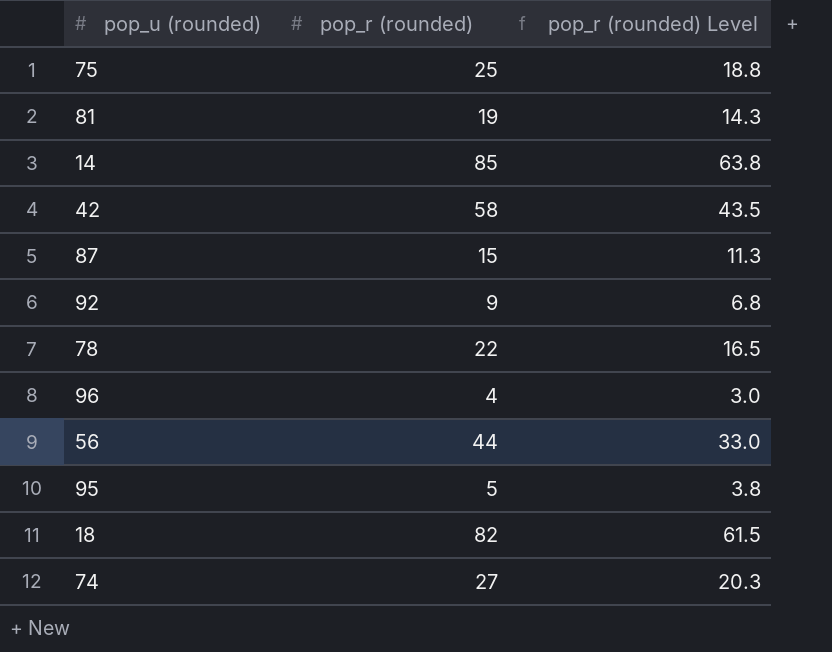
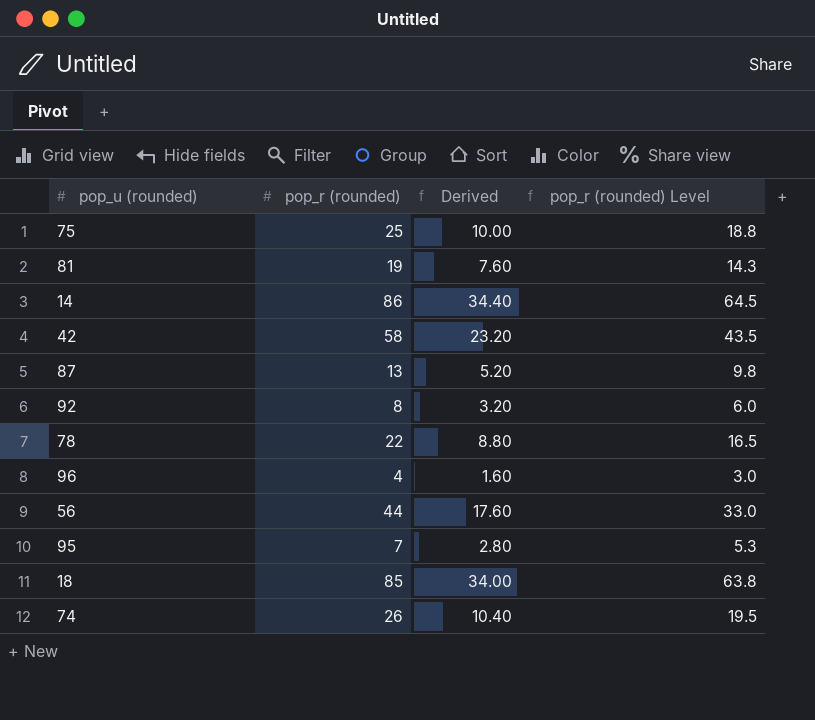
column Derived | formula: none -> [pop_r (rounded)] * 0.4
14 | pop_r (rounded): 85 -> 86
14 | pop_r (rounded) Level: 63.8 -> 64.5
87 | pop_r (rounded): 15 -> 13
87 | pop_r (rounded) Level: 11.3 -> 9.8
92 | pop_r (rounded): 9 -> 8
92 | pop_r (rounded) Level: 6.8 -> 6.0
95 | pop_r (rounded): 5 -> 7
95 | pop_r (rounded) Level: 3.8 -> 5.3
18 | pop_r (rounded): 82 -> 85
18 | pop_r (rounded) Level: 61.5 -> 63.8
74 | pop_r (rounded): 27 -> 26
74 | pop_r (rounded) Level: 20.3 -> 19.5

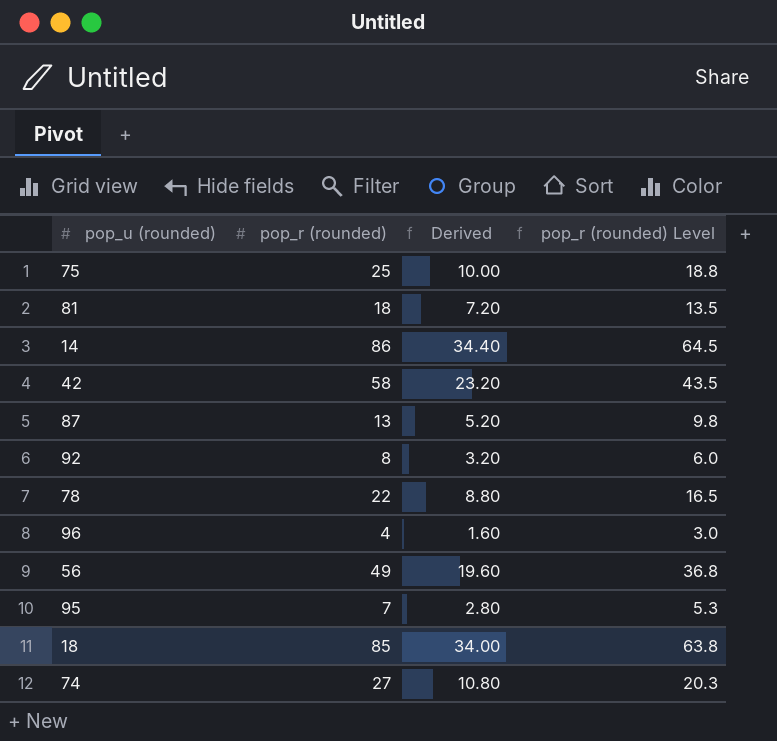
81 | pop_r (rounded): 19 -> 18
81 | Derived: 7.60 -> 7.20
81 | pop_r (rounded) Level: 14.3 -> 13.5
56 | pop_r (rounded): 44 -> 49
56 | Derived: 17.60 -> 19.60
56 | pop_r (rounded) Level: 33.0 -> 36.8
74 | pop_r (rounded): 26 -> 27
74 | Derived: 10.40 -> 10.80
74 | pop_r (rounded) Level: 19.5 -> 20.3

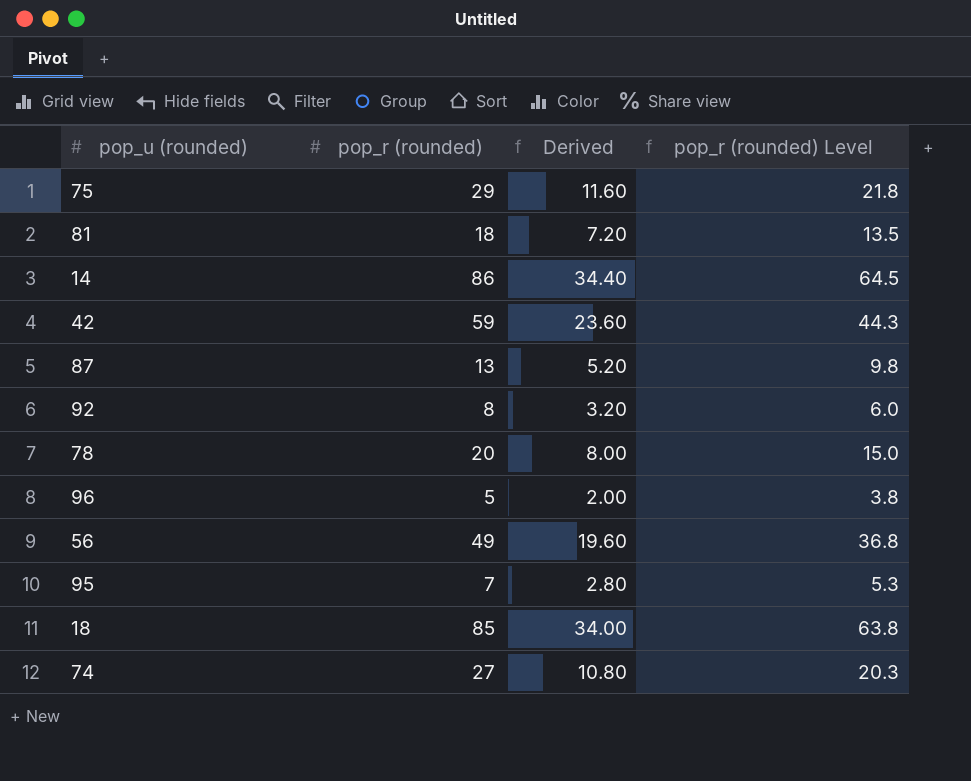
75 | pop_r (rounded): 25 -> 29
75 | Derived: 10.00 -> 11.60
75 | pop_r (rounded) Level: 18.8 -> 21.8
42 | pop_r (rounded): 58 -> 59
42 | Derived: 23.20 -> 23.60
42 | pop_r (rounded) Level: 43.5 -> 44.3
78 | pop_r (rounded): 22 -> 20
78 | Derived: 8.80 -> 8.00
78 | pop_r (rounded) Level: 16.5 -> 15.0
96 | pop_r (rounded): 4 -> 5
96 | Derived: 1.60 -> 2.00
96 | pop_r (rounded) Level: 3.0 -> 3.8

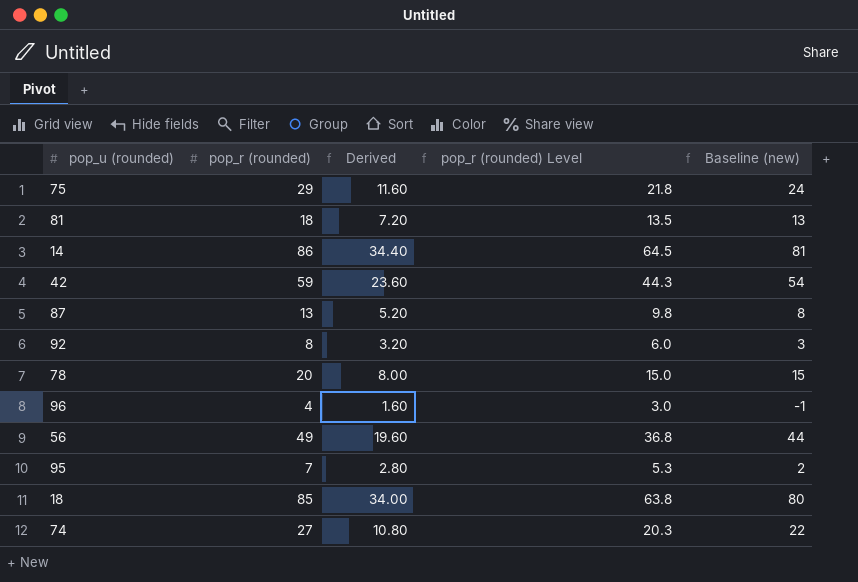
column Baseline (new) | formula: none -> [pop_r (rounded)] - 5
96 | pop_r (rounded): 5 -> 4
96 | Derived: 2.00 -> 1.60
96 | pop_r (rounded) Level: 3.8 -> 3.0

